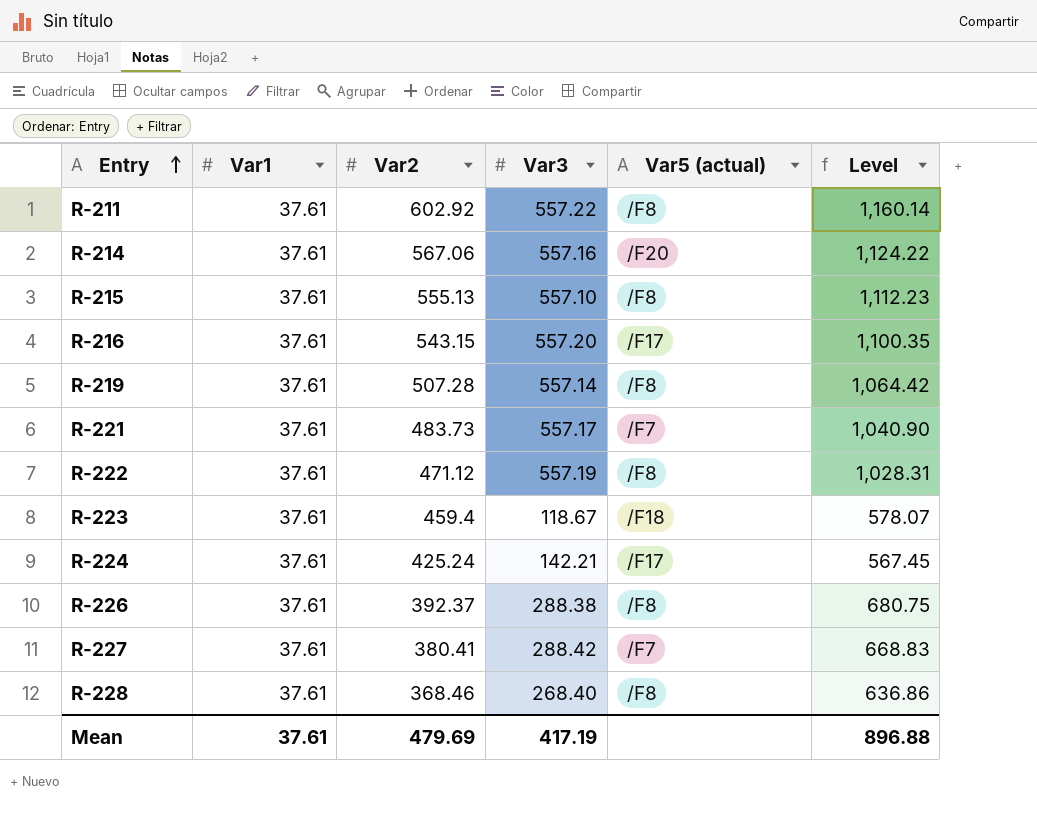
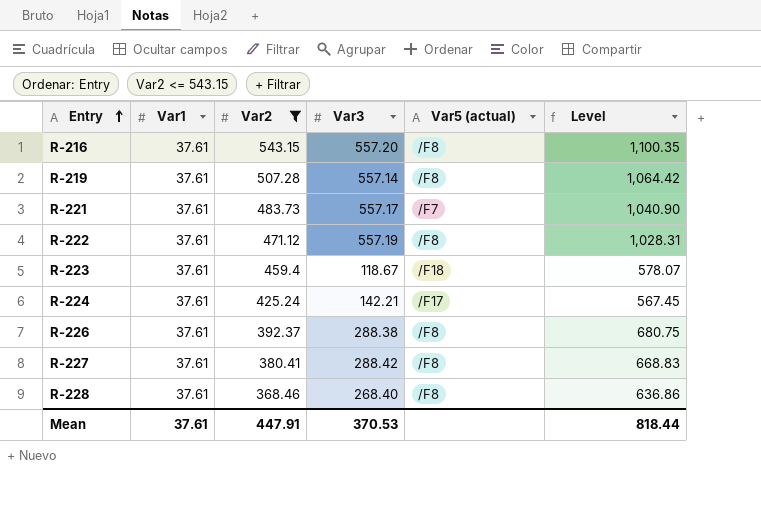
filter: none -> Var2 <= 543.15
R-216 | Var5 (actual): /F17 -> /F8
R-227 | Var5 (actual): /F7 -> /F8
Mean | Var2: 479.69 -> 447.91
Mean | Var3: 417.19 -> 370.53
Mean | Level: 896.88 -> 818.44

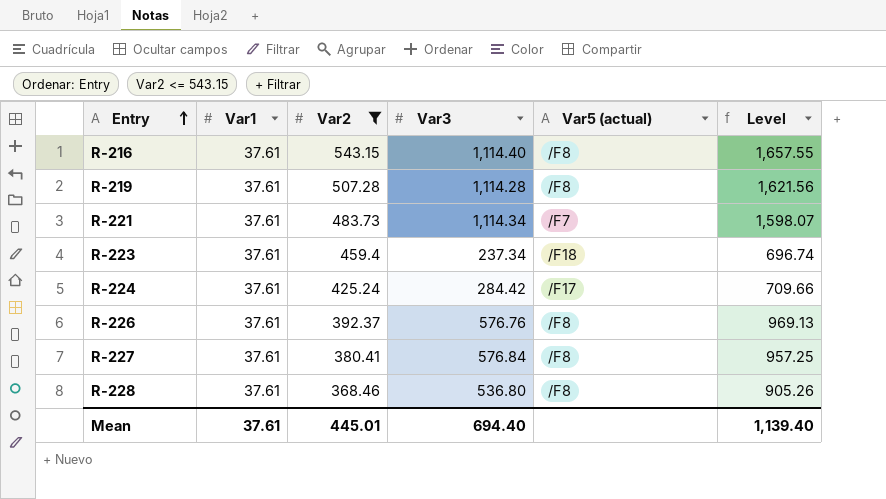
row R-222: 37.61 | 471.12 | 557.19 | /F8 | 1,028.31 -> none
R-216 | Var3: 557.20 -> 1,114.40
R-216 | Level: 1,100.35 -> 1,657.55
R-219 | Var3: 557.14 -> 1,114.28
R-219 | Level: 1,064.42 -> 1,621.56
R-221 | Var3: 557.17 -> 1,114.34
R-221 | Level: 1,040.90 -> 1,598.07
R-223 | Var3: 118.67 -> 237.34
R-223 | Level: 578.07 -> 696.74
R-224 | Var3: 142.21 -> 284.42
R-224 | Level: 567.45 -> 709.66
R-226 | Var3: 288.38 -> 576.76
R-226 | Level: 680.75 -> 969.13
R-227 | Var3: 288.42 -> 576.84
R-227 | Level: 668.83 -> 957.25
R-228 | Var3: 268.40 -> 536.80
R-228 | Level: 636.86 -> 905.26
Mean | Var2: 447.91 -> 445.01
Mean | Var3: 370.53 -> 694.40
Mean | Level: 818.44 -> 1,139.40

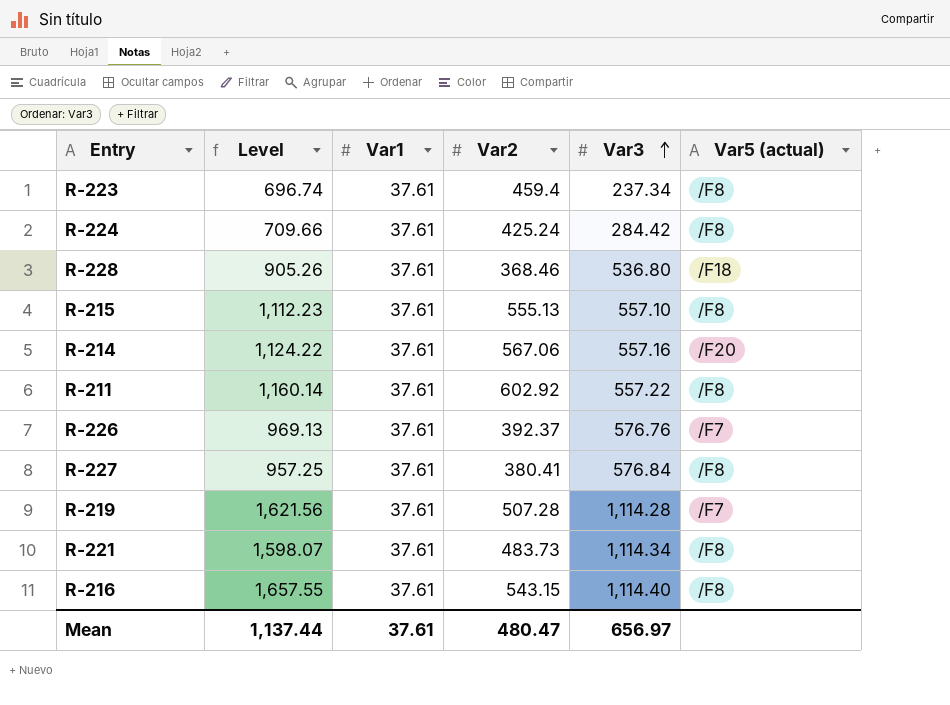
filter: Var2 <= 543.15 -> none
row order: Entry ascending -> Var3 ascending
column Level | position: 6 -> 2
R-223 | Var5 (actual): /F18 -> /F8
R-224 | Var5 (actual): /F17 -> /F8
R-228 | Var5 (actual): /F8 -> /F18
R-226 | Var5 (actual): /F8 -> /F7
R-219 | Var5 (actual): /F8 -> /F7
R-221 | Var5 (actual): /F7 -> /F8
Mean | Level: 1,139.40 -> 1,137.44
Mean | Var2: 445.01 -> 480.47
Mean | Var3: 694.40 -> 656.97

